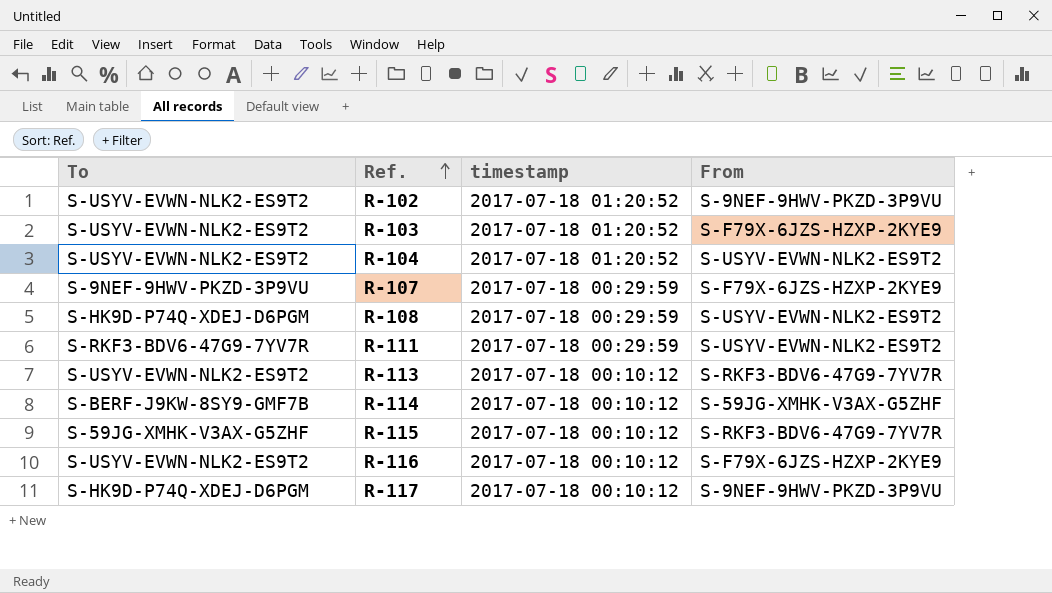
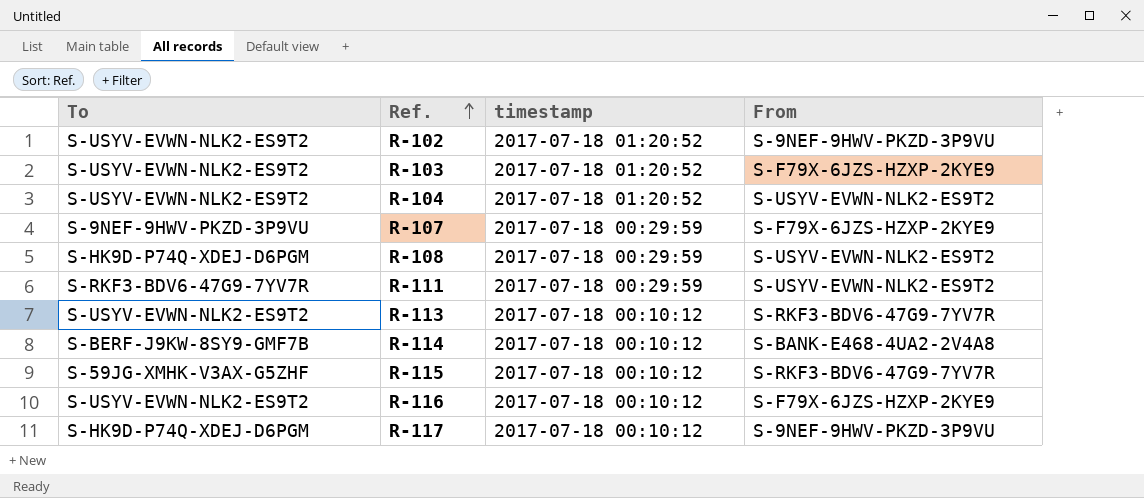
R-114 | From: S-59JG-XMHK-V3AX-G5ZHF -> S-BANK-E468-4UA2-2V4A8

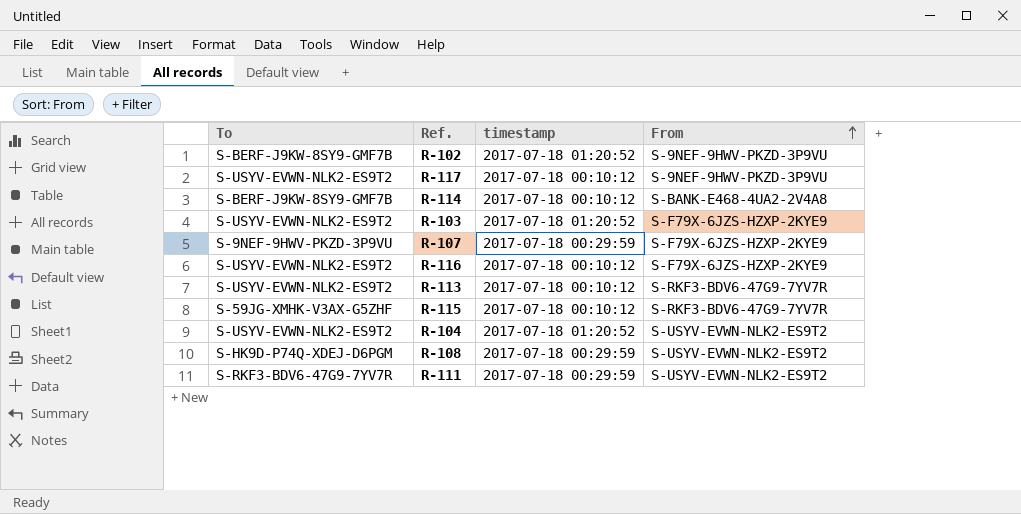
row order: Ref. ascending -> From ascending
R-102 | To: S-USYV-EVWN-NLK2-ES9T2 -> S-BERF-J9KW-8SY9-GMF7B
R-117 | To: S-HK9D-P74Q-XDEJ-D6PGM -> S-USYV-EVWN-NLK2-ES9T2

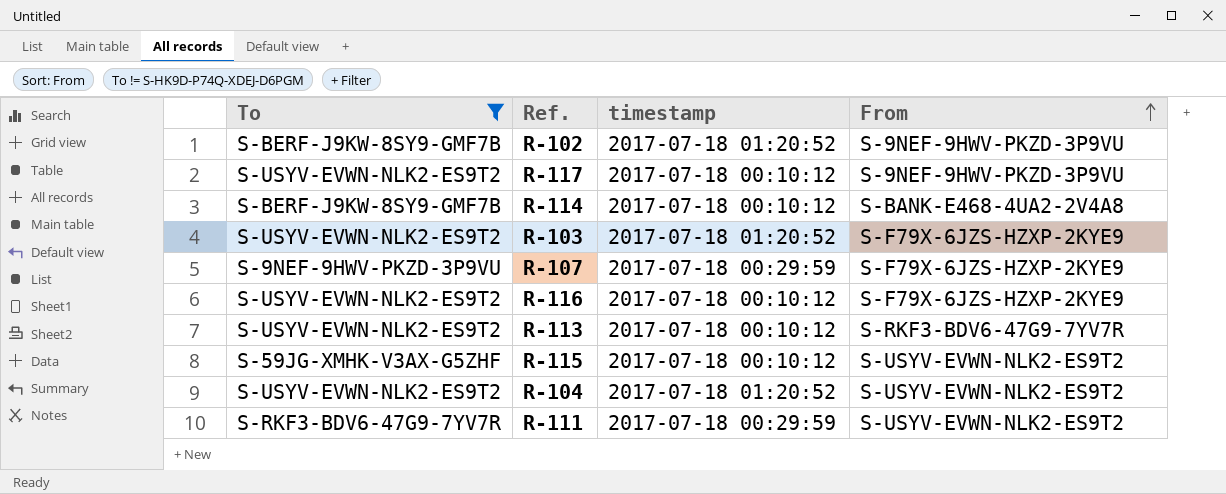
filter: none -> To != S-HK9D-P74Q-XDEJ-D6PGM
R-115 | From: S-RKF3-BDV6-47G9-7YV7R -> S-USYV-EVWN-NLK2-ES9T2

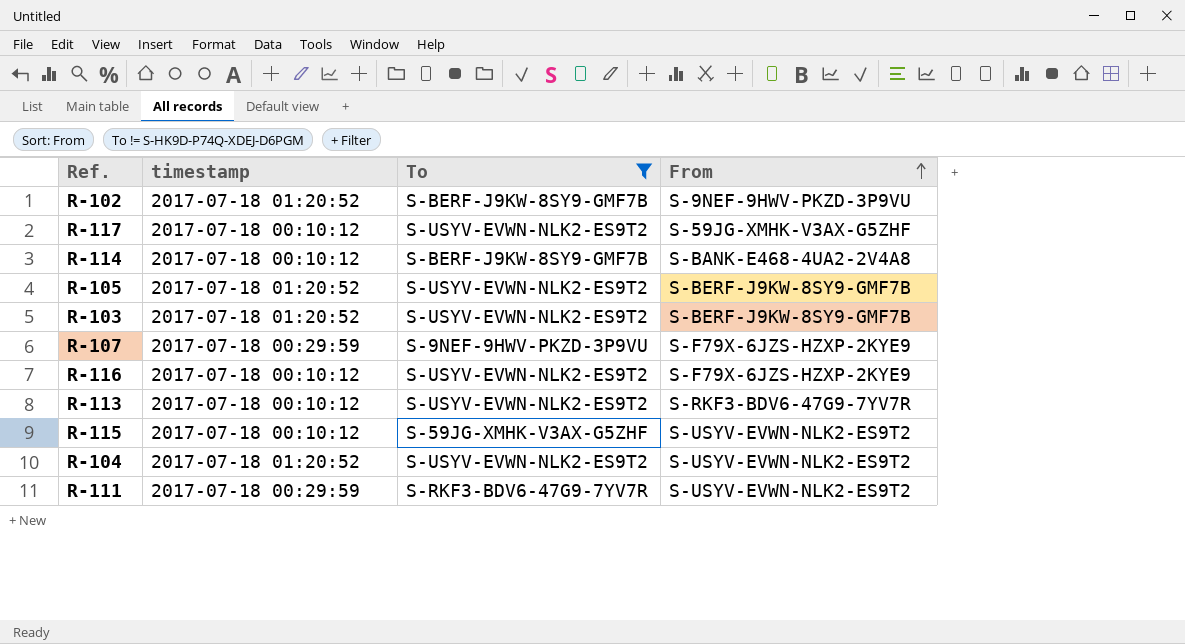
column To | position: 1 -> 3
R-117 | From: S-9NEF-9HWV-PKZD-3P9VU -> S-59JG-XMHK-V3AX-G5ZHF
row R-105: none -> 2017-07-18 01:20:52 | S-USYV-EVWN-NLK2-ES9T2 | S-BERF-J9KW-8SY9-GMF7B
R-103 | From: S-F79X-6JZS-HZXP-2KYE9 -> S-BERF-J9KW-8SY9-GMF7B

